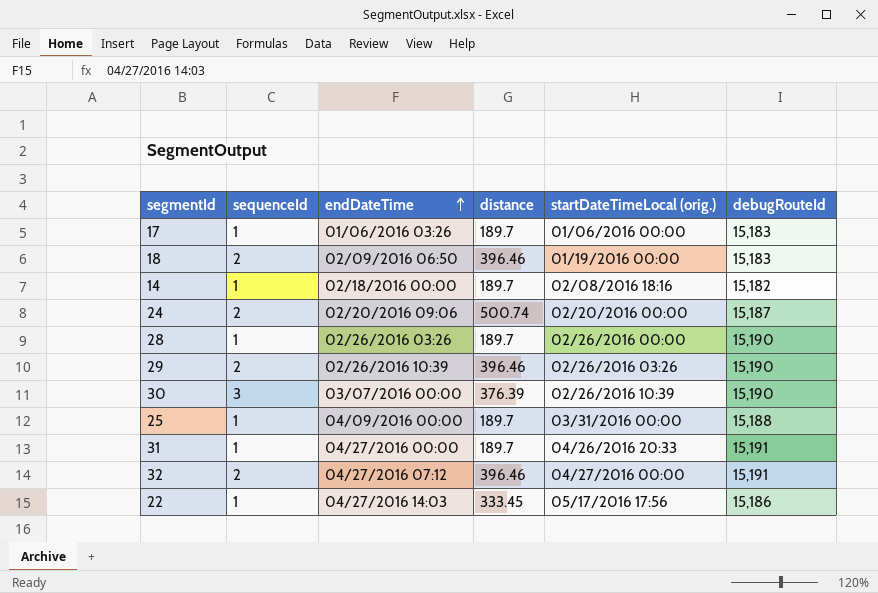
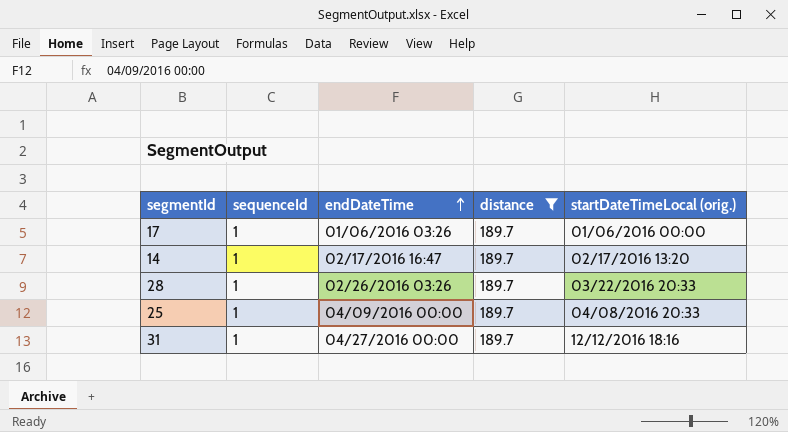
filter: none -> distance = 189.7
column debugRouteId | position: 6 -> none
14 | endDateTime: 02/18/2016 00:00 -> 02/17/2016 16:47
14 | startDateTimeLocal (orig.): 02/08/2016 18:16 -> 02/17/2016 13:20
28 | startDateTimeLocal (orig.): 02/26/2016 00:00 -> 03/22/2016 20:33
25 | startDateTimeLocal (orig.): 03/31/2016 00:00 -> 04/08/2016 20:33
31 | startDateTimeLocal (orig.): 04/26/2016 20:33 -> 12/12/2016 18:16

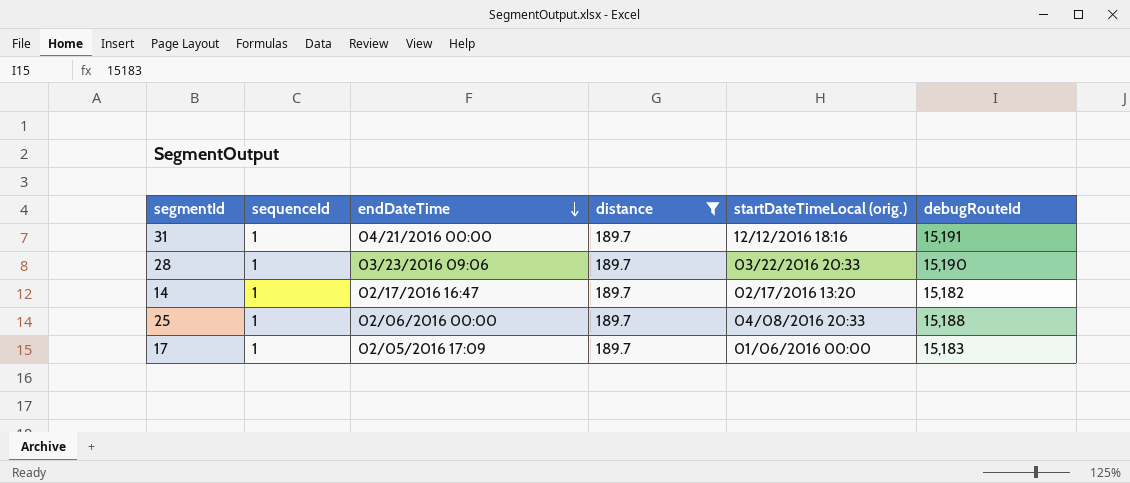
row order: endDateTime ascending -> endDateTime descending
column debugRouteId | position: none -> 6
31 | endDateTime: 04/27/2016 00:00 -> 04/21/2016 00:00
28 | endDateTime: 02/26/2016 03:26 -> 03/23/2016 09:06
25 | endDateTime: 04/09/2016 00:00 -> 02/06/2016 00:00
17 | endDateTime: 01/06/2016 03:26 -> 02/05/2016 17:09

